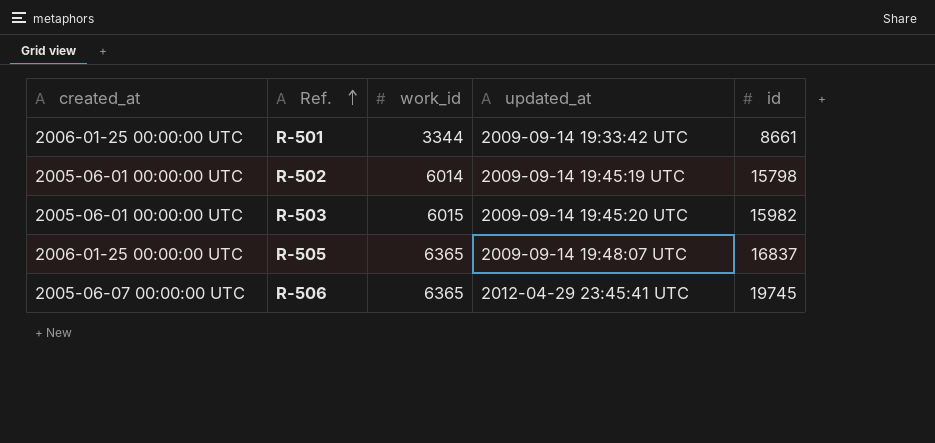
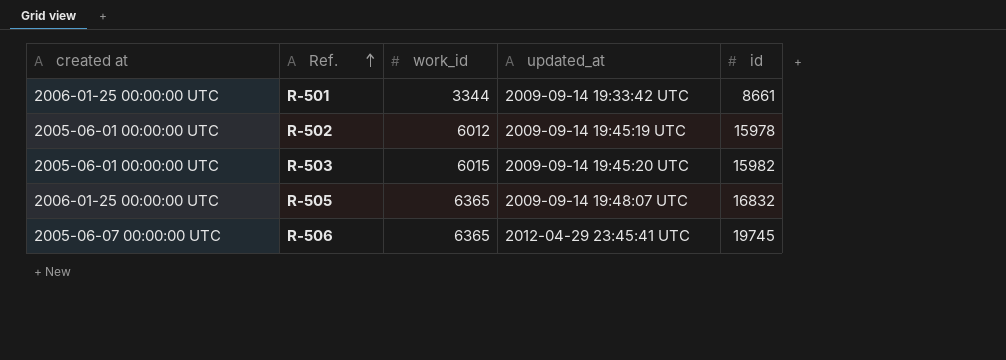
column name: created_at -> created at
R-502 | work_id: 6014 -> 6012
R-502 | id: 15798 -> 15978
R-505 | id: 16837 -> 16832

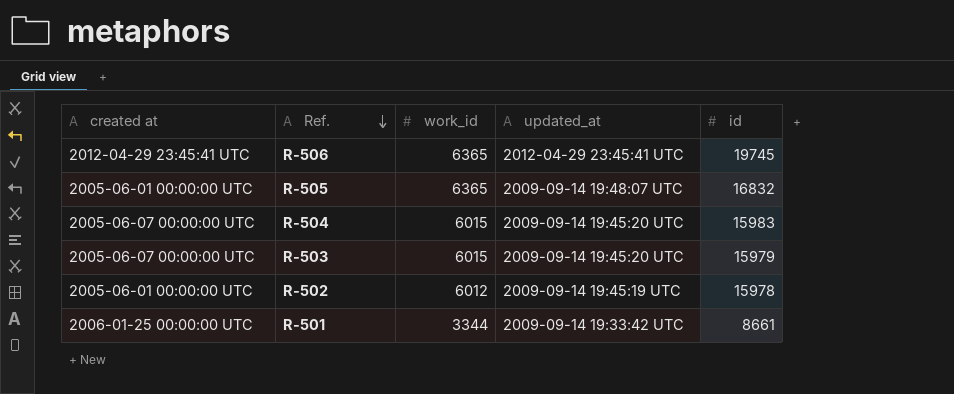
row order: Ref. ascending -> Ref. descending
R-506 | created at: 2005-06-07 00:00:00 UTC -> 2012-04-29 23:45:41 UTC
R-505 | created at: 2006-01-25 00:00:00 UTC -> 2005-06-01 00:00:00 UTC
row R-504: none -> 2005-06-07 00:00:00 UTC | 6015 | 2009-09-14 19:45:20 UTC | 15983
R-503 | created at: 2005-06-01 00:00:00 UTC -> 2005-06-07 00:00:00 UTC
R-503 | id: 15982 -> 15979

